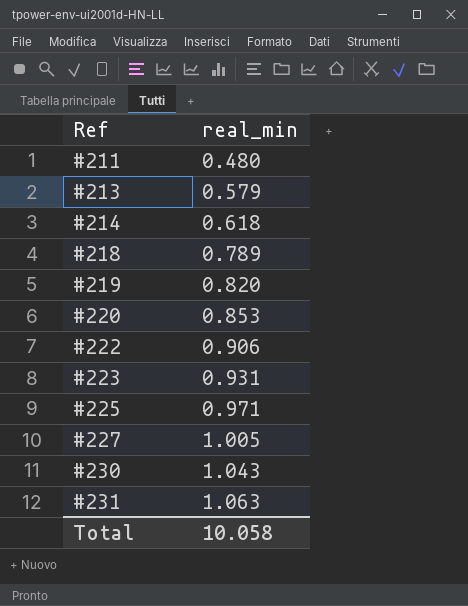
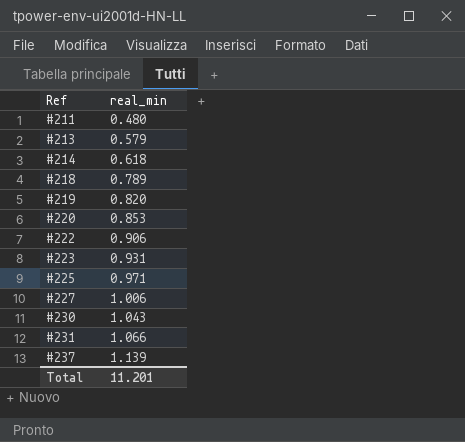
#227 | real_min: 1.005 -> 1.006
#231 | real_min: 1.063 -> 1.066
row #237: none -> 1.139
Total | real_min: 10.058 -> 11.201

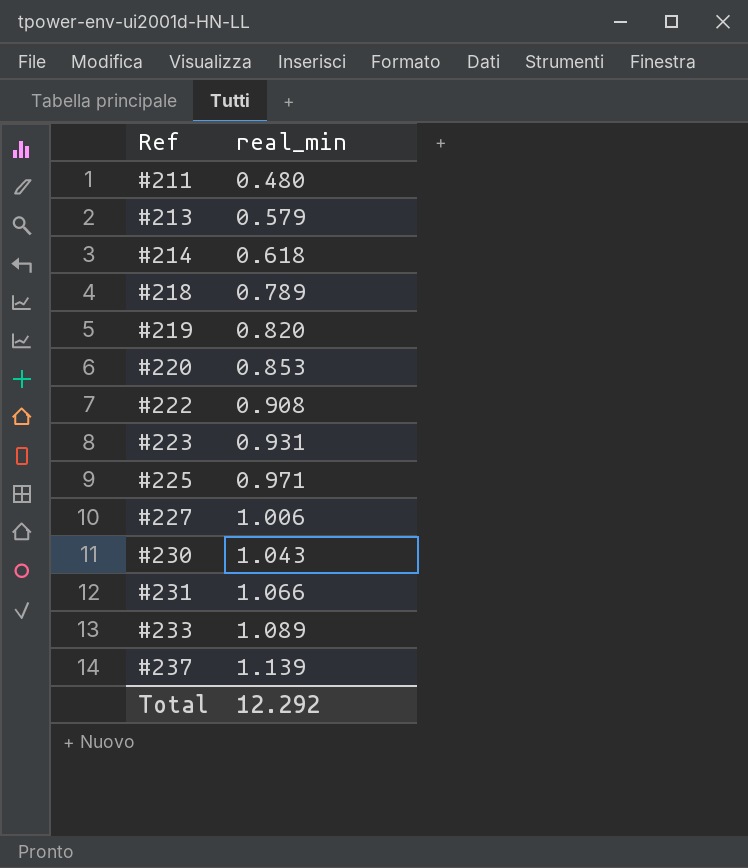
#222 | real_min: 0.906 -> 0.908
row #233: none -> 1.089
Total | real_min: 11.201 -> 12.292

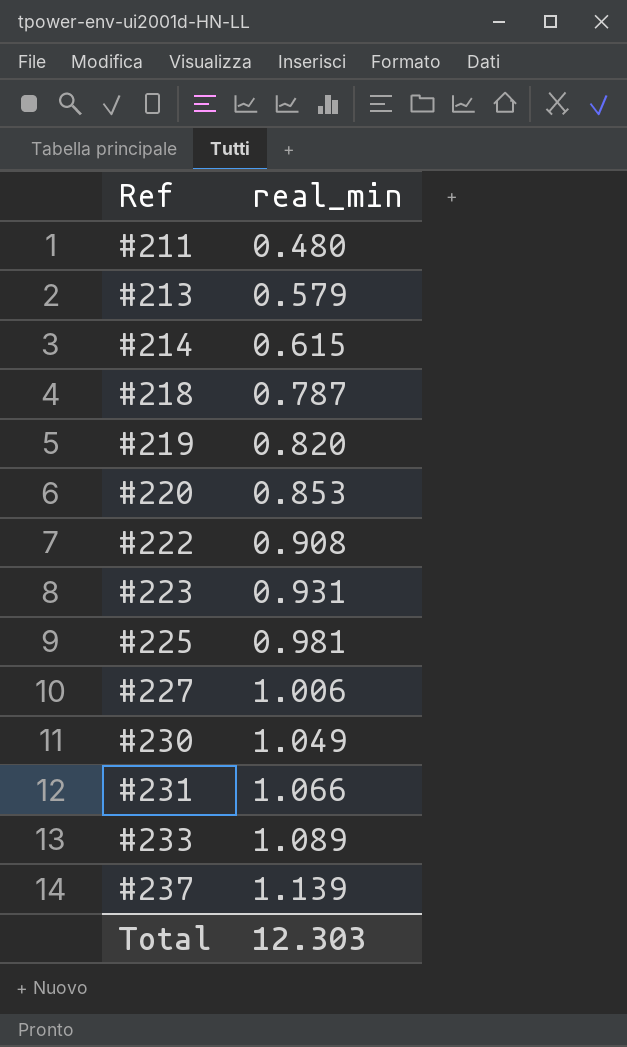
#214 | real_min: 0.618 -> 0.615
#218 | real_min: 0.789 -> 0.787
#225 | real_min: 0.971 -> 0.981
#230 | real_min: 1.043 -> 1.049
Total | real_min: 12.292 -> 12.303

